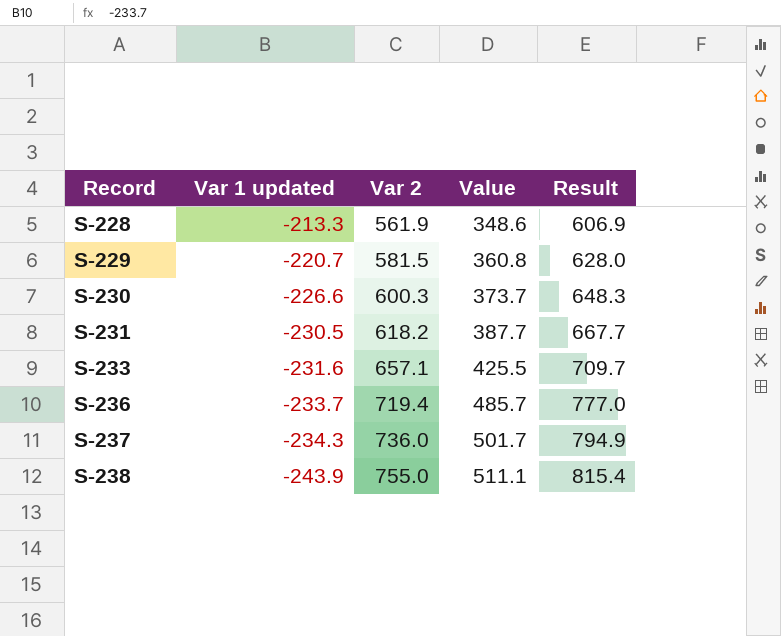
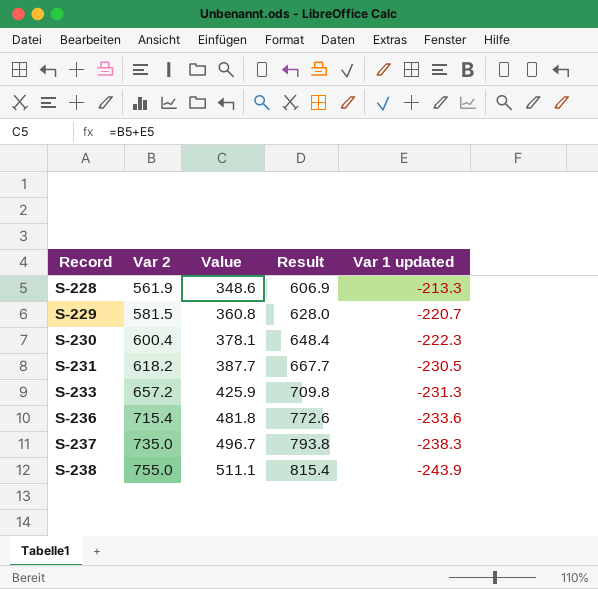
column Var 1 updated | position: 2 -> 5
S-230 | Var 2: 600.3 -> 600.4
S-230 | Value: 373.7 -> 378.1
S-230 | Result: 648.3 -> 648.4
S-230 | Var 1 updated: -226.6 -> -222.3
S-233 | Var 2: 657.1 -> 657.2
S-233 | Value: 425.5 -> 425.9
S-233 | Result: 709.7 -> 709.8
S-233 | Var 1 updated: -231.6 -> -231.3
S-236 | Var 2: 719.4 -> 715.4
S-236 | Value: 485.7 -> 481.8
S-236 | Result: 777.0 -> 772.6
S-236 | Var 1 updated: -233.7 -> -233.6
S-237 | Var 2: 736.0 -> 735.0
S-237 | Value: 501.7 -> 496.7
S-237 | Result: 794.9 -> 793.8
S-237 | Var 1 updated: -234.3 -> -238.3

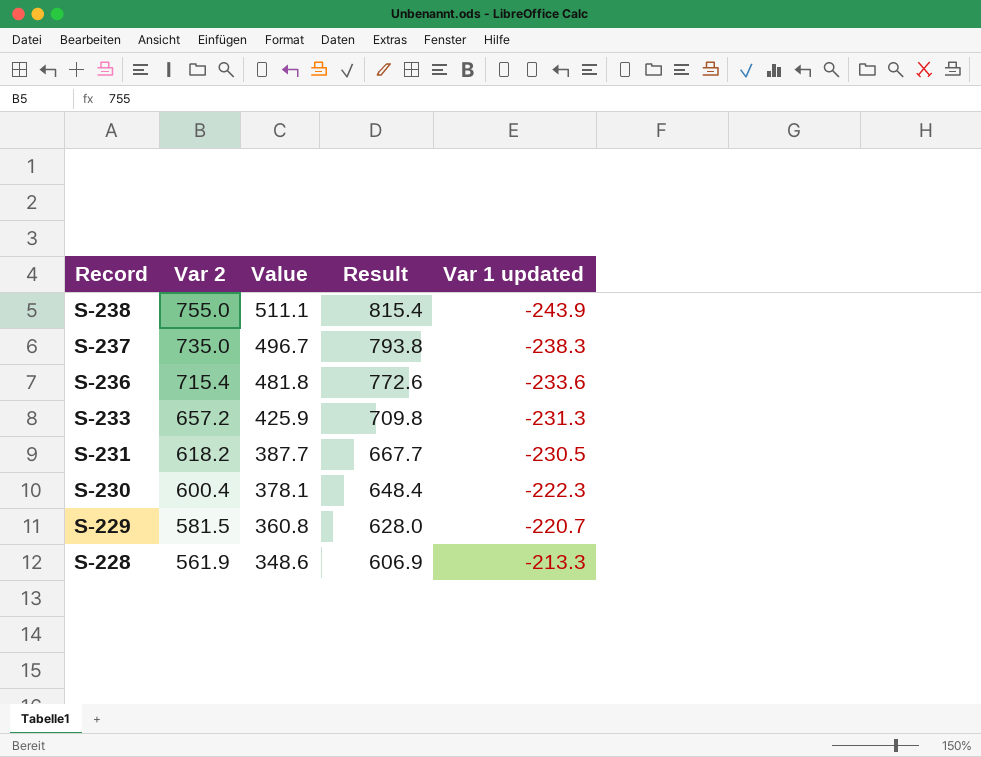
row order: Record ascending -> Record descending

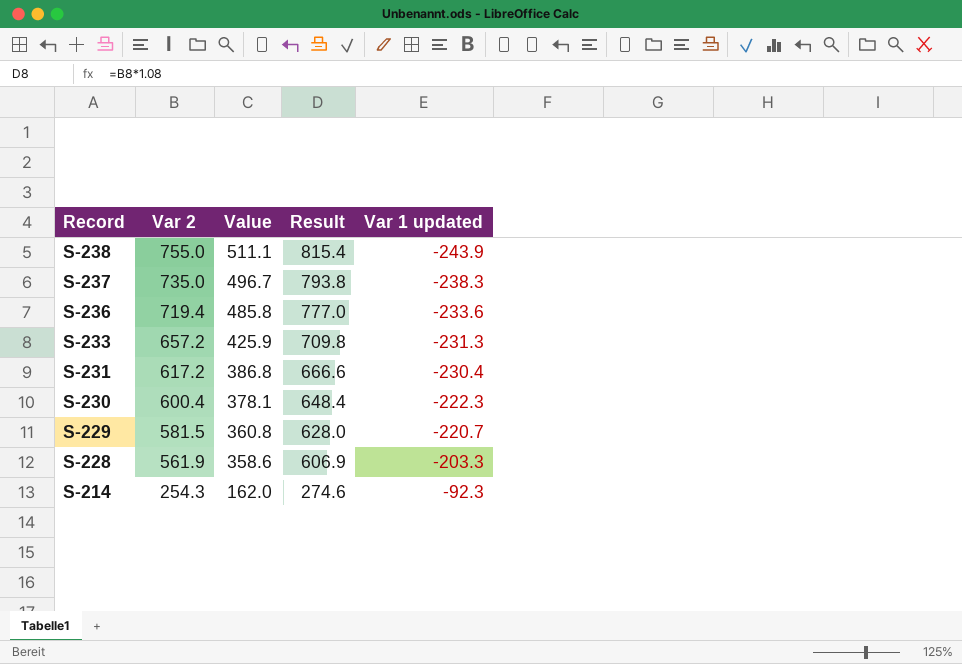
S-236 | Var 2: 715.4 -> 719.4
S-236 | Value: 481.8 -> 485.8
S-236 | Result: 772.6 -> 777.0
S-231 | Var 2: 618.2 -> 617.2
S-231 | Value: 387.7 -> 386.8
S-231 | Result: 667.7 -> 666.6
S-231 | Var 1 updated: -230.5 -> -230.4
S-228 | Value: 348.6 -> 358.6
S-228 | Var 1 updated: -213.3 -> -203.3
row S-214: none -> 254.3 | 162.0 | 274.6 | -92.3

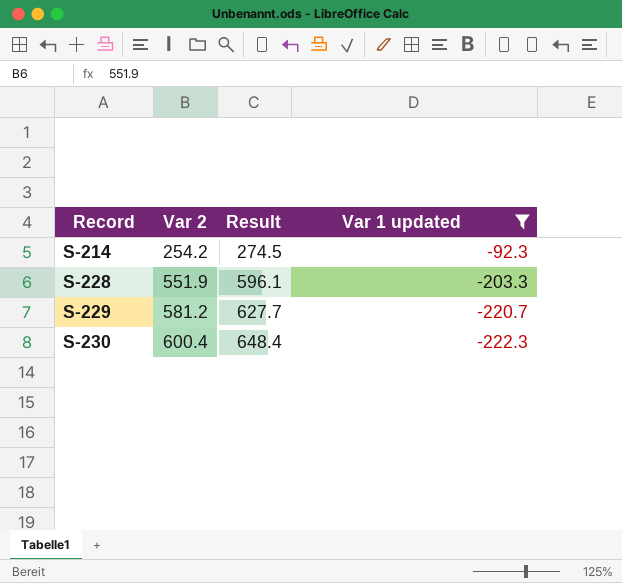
filter: none -> Var 1 updated >= -222.3
row order: Record descending -> Record ascending
column Value | formula: [Var 2] + [Var 1 updated] -> none
S-214 | Var 2: 254.3 -> 254.2
S-214 | Result: 274.6 -> 274.5
S-228 | Var 2: 561.9 -> 551.9
S-228 | Result: 606.9 -> 596.1
S-229 | Var 2: 581.5 -> 581.2
S-229 | Result: 628.0 -> 627.7

